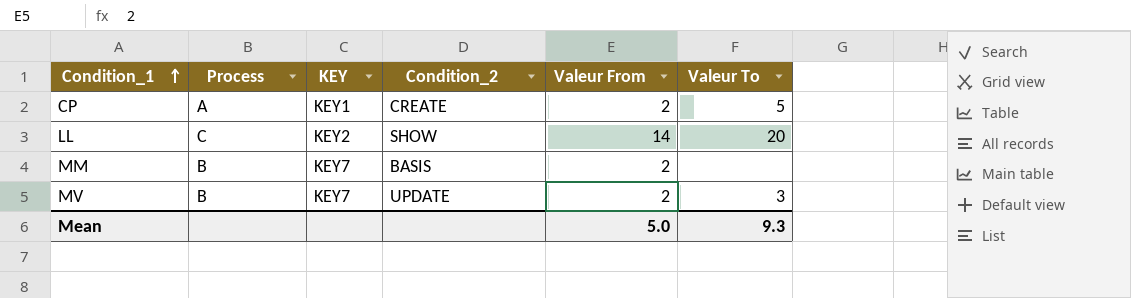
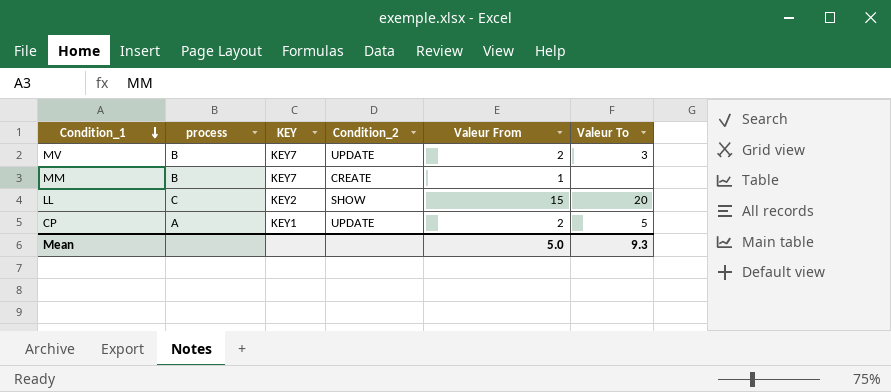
row order: Condition_1 ascending -> Condition_1 descending
column name: Process -> process
MM | Condition_2: BASIS -> CREATE
MM | Valeur From: 2 -> 1
LL | Valeur From: 14 -> 15
CP | Condition_2: CREATE -> UPDATE

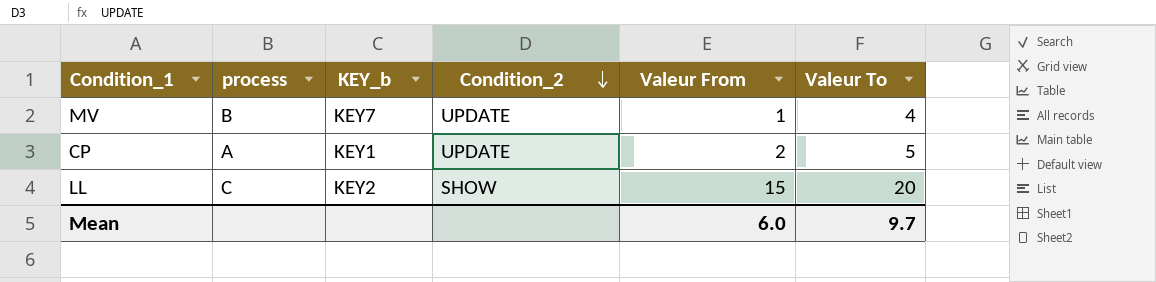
row order: Condition_1 descending -> Condition_2 descending
column name: KEY -> KEY_b
row MM: B | KEY7 | CREATE | 1 | none -> none
MV | Valeur From: 2 -> 1
MV | Valeur To: 3 -> 4
Mean | Valeur From: 5.0 -> 6.0
Mean | Valeur To: 9.3 -> 9.7

